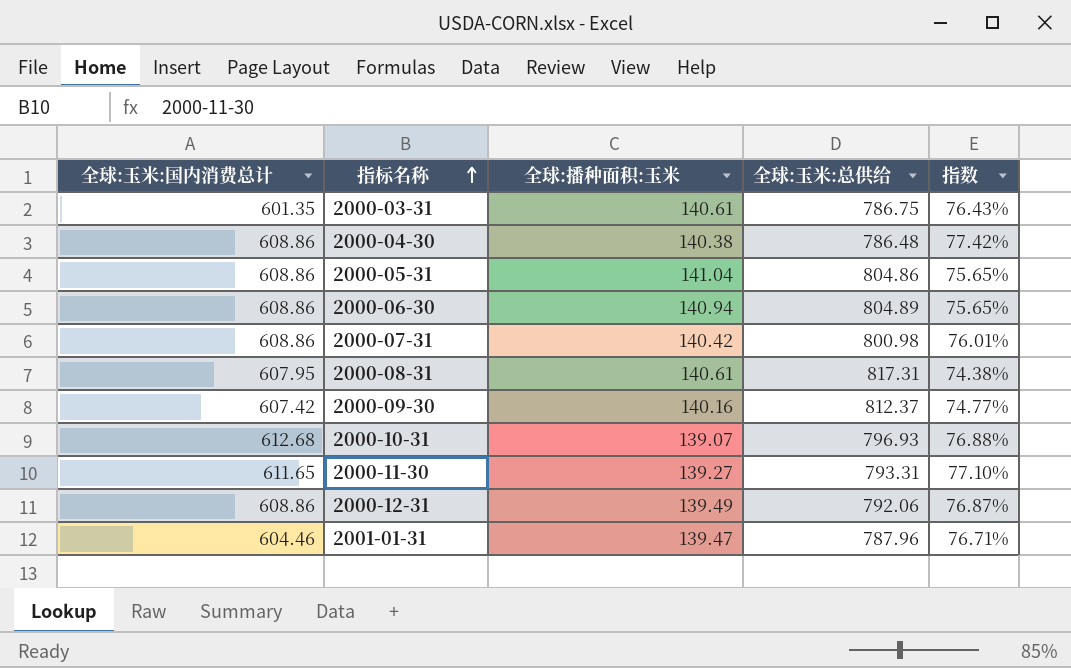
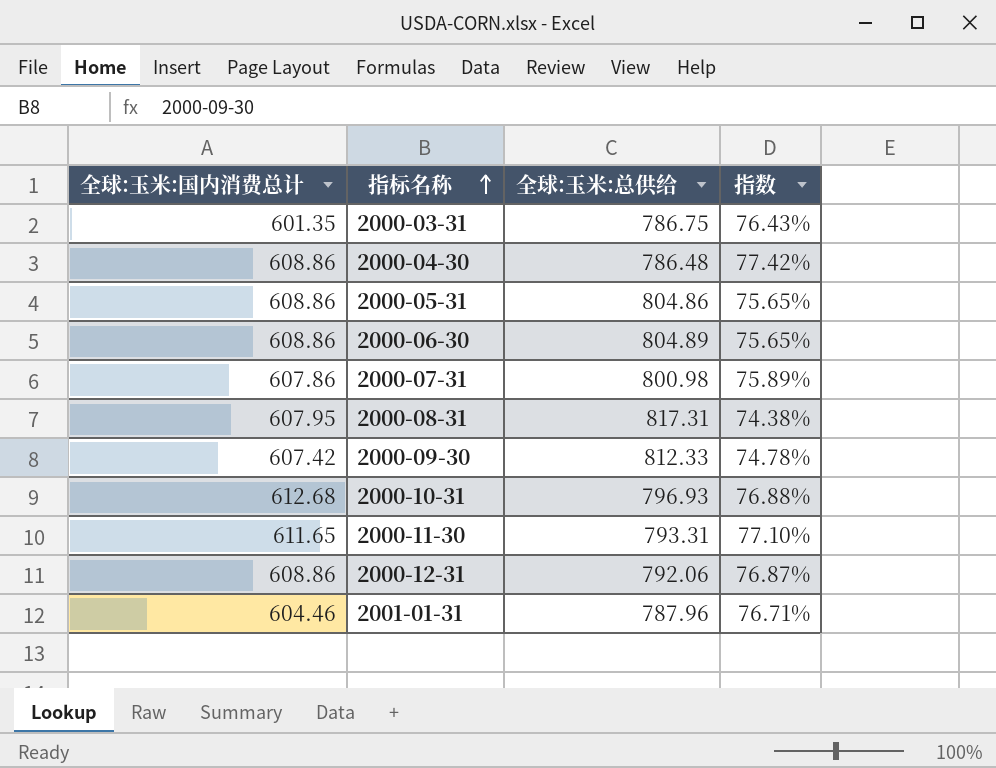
column 全球:播种面积:玉米 | position: 3 -> none
2000-07-31 | 全球:玉米:国内消费总计: 608.86 -> 607.86
2000-07-31 | 指数: 76.01% -> 75.89%
2000-09-30 | 全球:玉米:总供给: 812.37 -> 812.33
2000-09-30 | 指数: 74.77% -> 74.78%

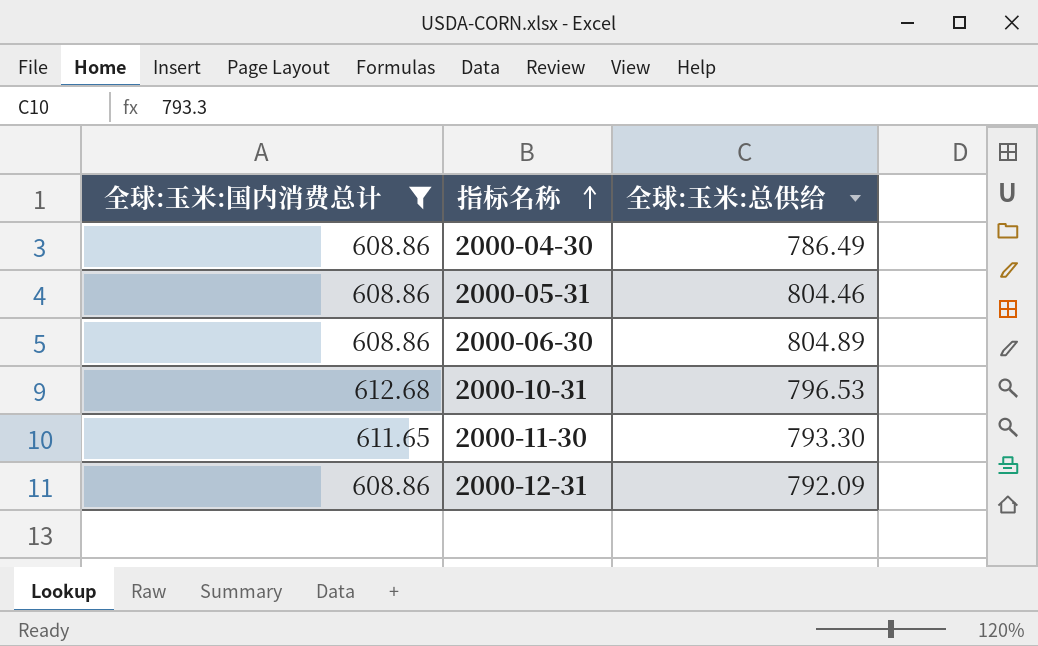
filter: none -> 全球:玉米:国内消费总计 >= 608.86
column 指数 | formula: [全球:玉米:国内消费总计] / [全球:玉米:总供给] -> none
2000-04-30 | 全球:玉米:总供给: 786.48 -> 786.49
2000-05-31 | 全球:玉米:总供给: 804.86 -> 804.46
2000-10-31 | 全球:玉米:总供给: 796.93 -> 796.53
2000-11-30 | 全球:玉米:总供给: 793.31 -> 793.30
2000-12-31 | 全球:玉米:总供给: 792.06 -> 792.09

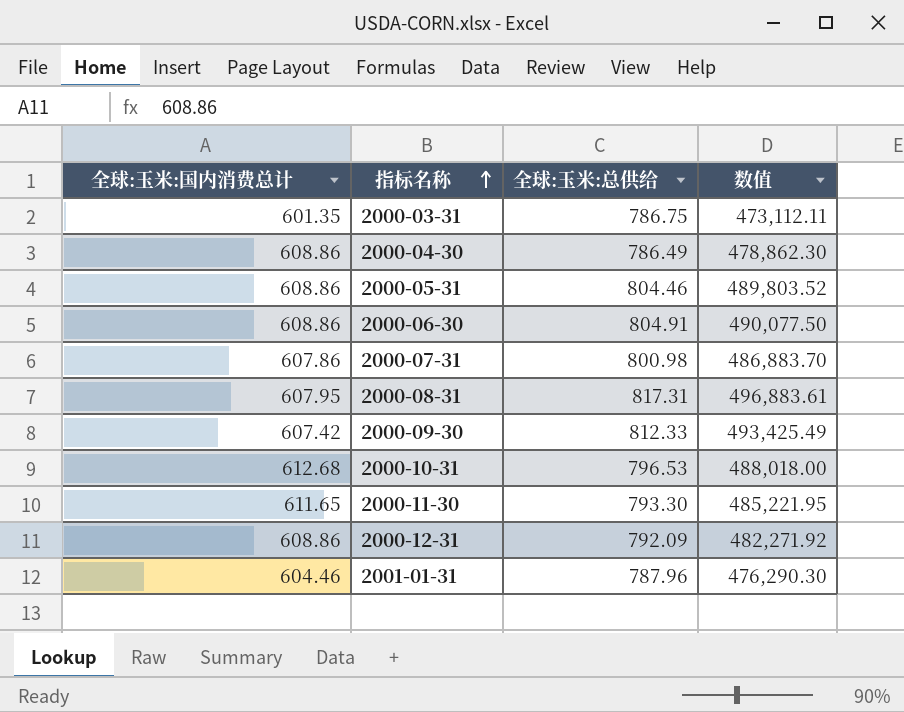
filter: 全球:玉米:国内消费总计 >= 608.86 -> none
column 数值 | formula: none -> [全球:玉米:国内消费总计] * [全球:玉米:总供给]
2000-06-30 | 全球:玉米:总供给: 804.89 -> 804.91

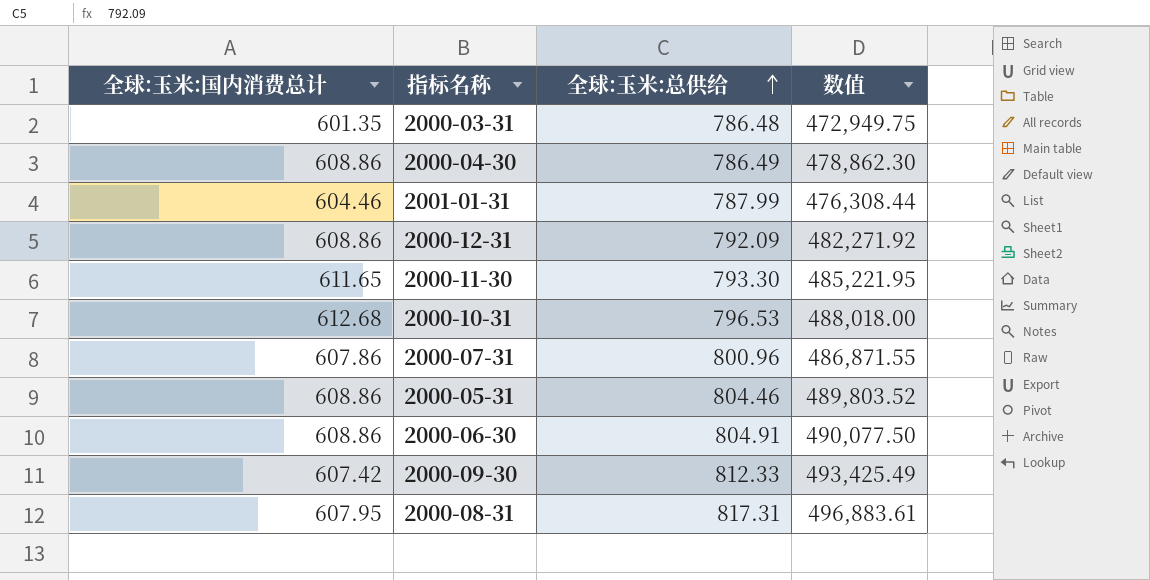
row order: 指标名称 ascending -> 全球:玉米:总供给 ascending
2000-03-31 | 全球:玉米:总供给: 786.75 -> 786.48
2000-03-31 | 数值: 473,112.11 -> 472,949.75
2001-01-31 | 全球:玉米:总供给: 787.96 -> 787.99
2001-01-31 | 数值: 476,290.30 -> 476,308.44
2000-07-31 | 全球:玉米:总供给: 800.98 -> 800.96
2000-07-31 | 数值: 486,883.70 -> 486,871.55

